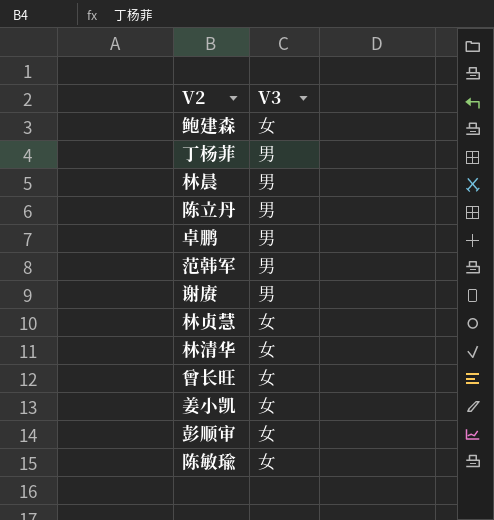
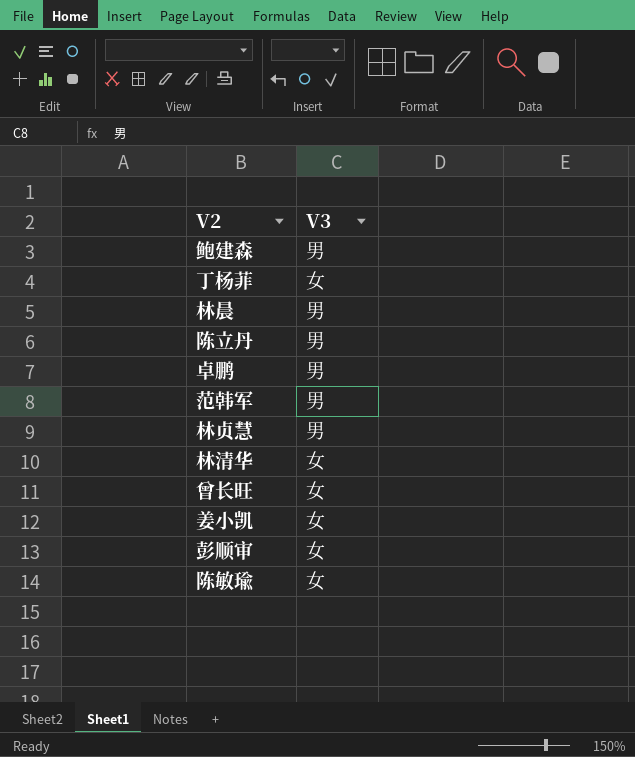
row 谢赓: 男 -> none
鲍建森 | V3: 女 -> 男
丁杨菲 | V3: 男 -> 女
林贞慧 | V3: 女 -> 男

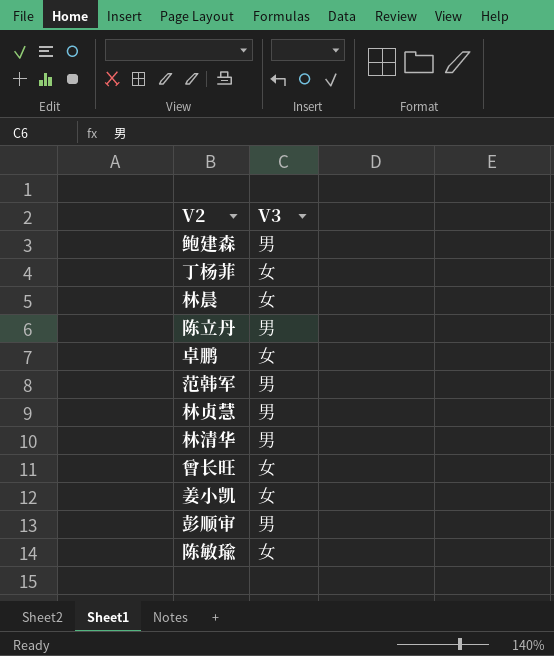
林晨 | V3: 男 -> 女
卓鹏 | V3: 男 -> 女
林清华 | V3: 女 -> 男
彭顺审 | V3: 女 -> 男

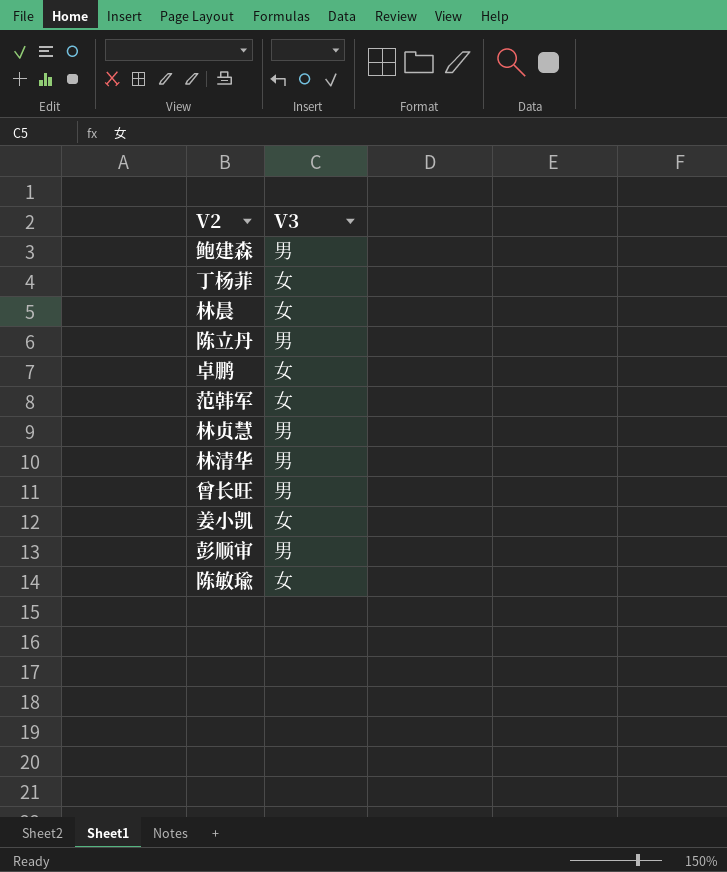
范韩军 | V3: 男 -> 女
曾长旺 | V3: 女 -> 男

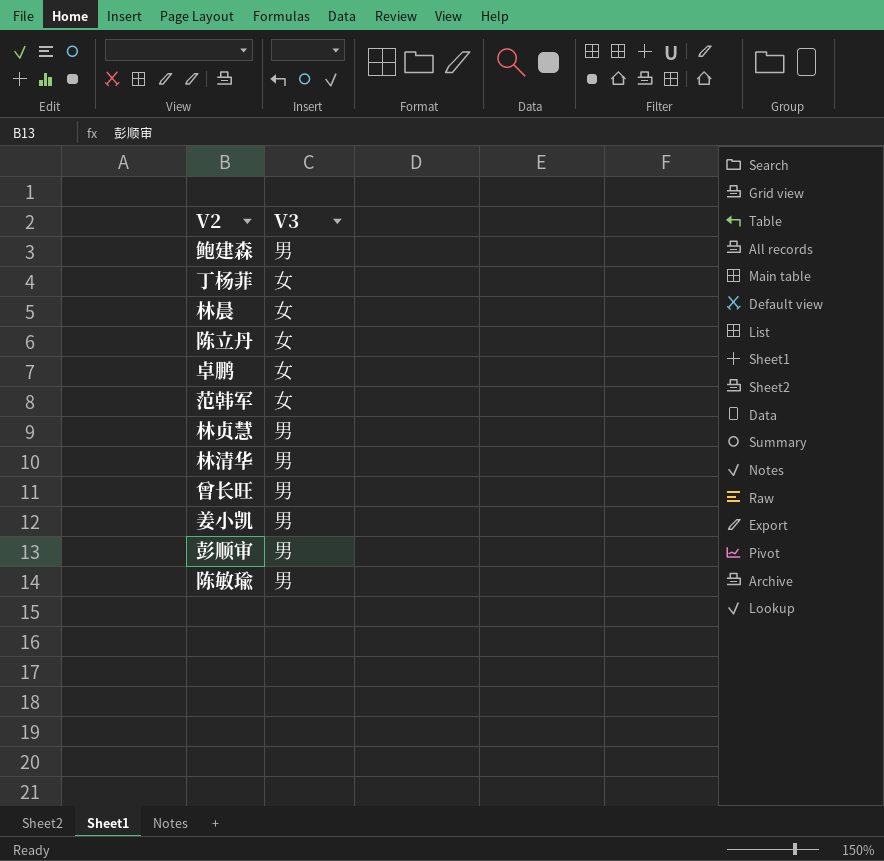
陈立丹 | V3: 男 -> 女
姜小凯 | V3: 女 -> 男
陈敏瑜 | V3: 女 -> 男

